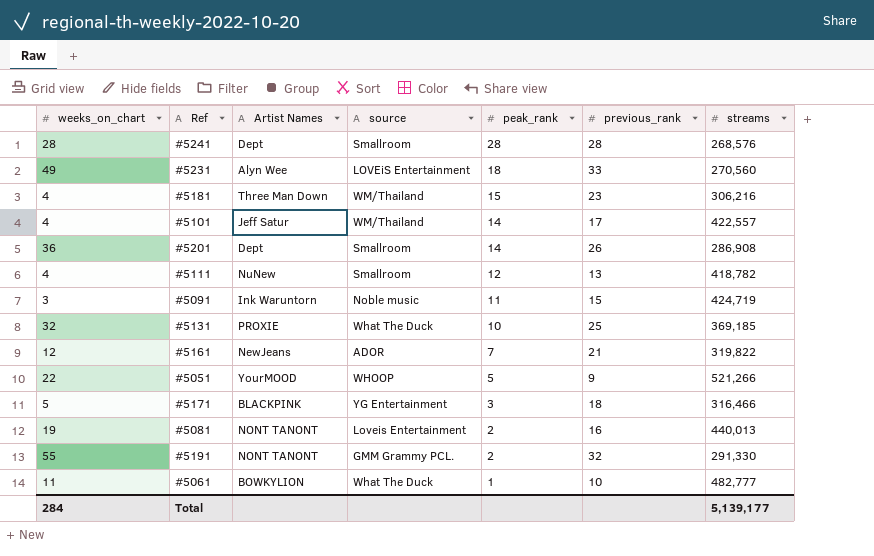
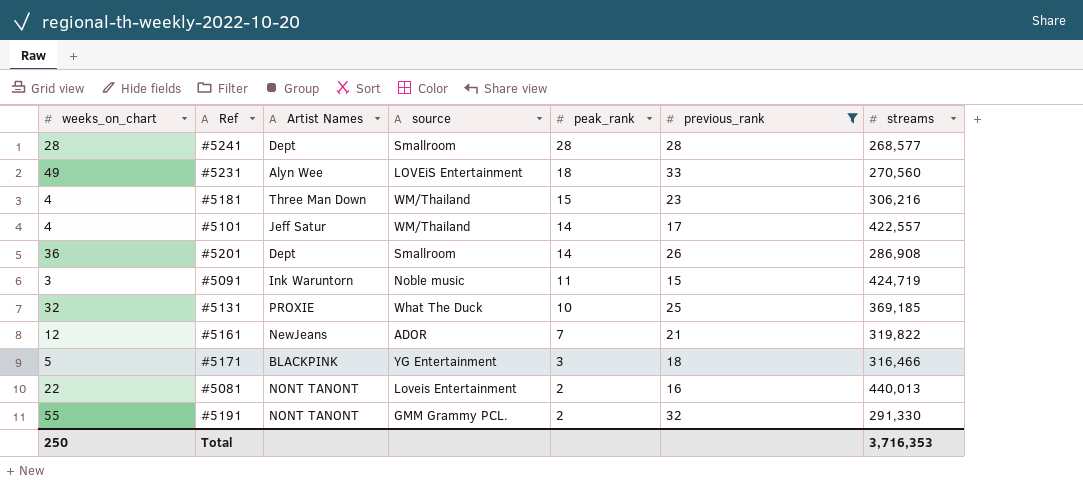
filter: none -> previous_rank >= 15
#5241 | streams: 268,576 -> 268,577
#5081 | weeks_on_chart: 19 -> 22
Total | weeks_on_chart: 284 -> 250
Total | streams: 5,139,177 -> 3,716,353

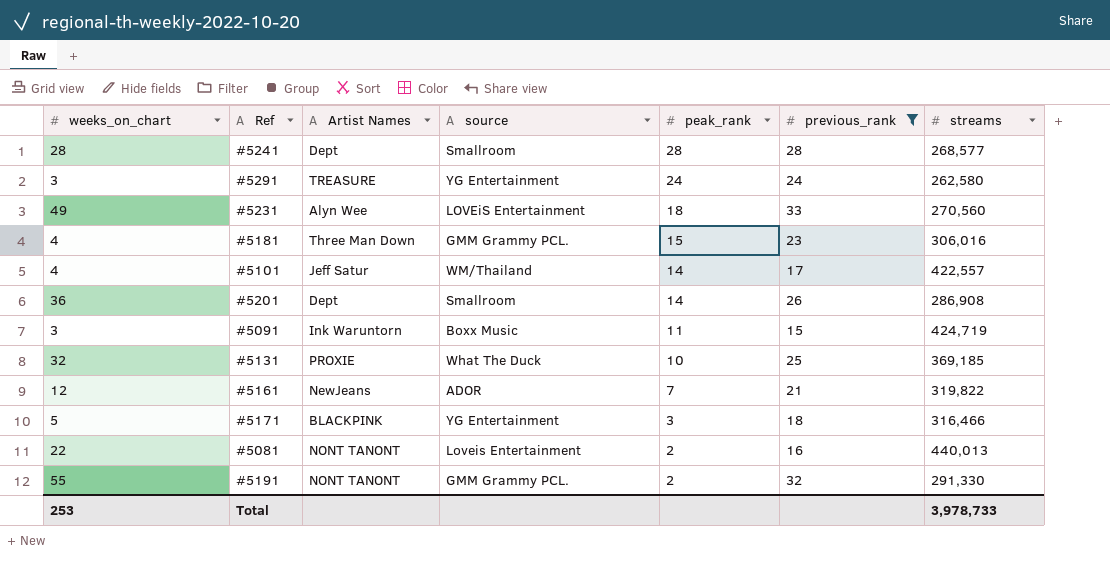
row #5291: none -> 3 | TREASURE | YG Entertainment | 24 | 24 | 262,580
#5181 | source: WM/Thailand -> GMM Grammy PCL.
#5181 | streams: 306,216 -> 306,016
#5091 | source: Noble music -> Boxx Music
Total | weeks_on_chart: 250 -> 253
Total | streams: 3,716,353 -> 3,978,733

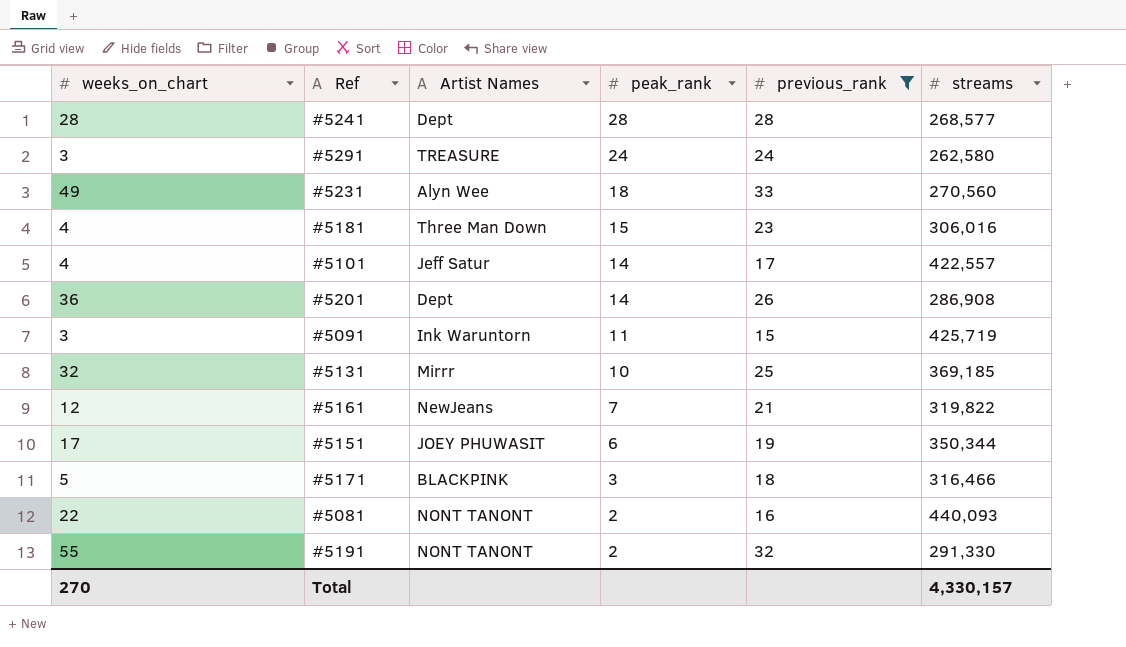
column source | position: 4 -> none
#5091 | streams: 424,719 -> 425,719
#5131 | Artist Names: PROXIE -> Mirrr
row #5151: none -> 17 | JOEY PHUWASIT | 6 | 19 | 350,344
#5081 | streams: 440,013 -> 440,093
Total | weeks_on_chart: 253 -> 270
Total | streams: 3,978,733 -> 4,330,157

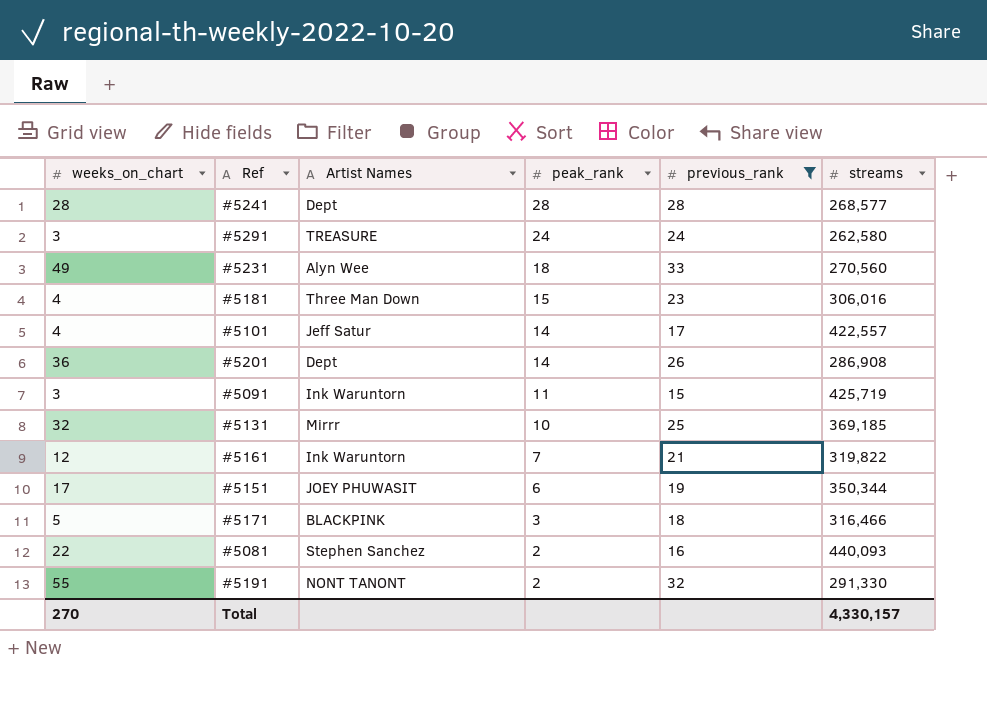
#5161 | Artist Names: NewJeans -> Ink Waruntorn
#5081 | Artist Names: NONT TANONT -> Stephen Sanchez

